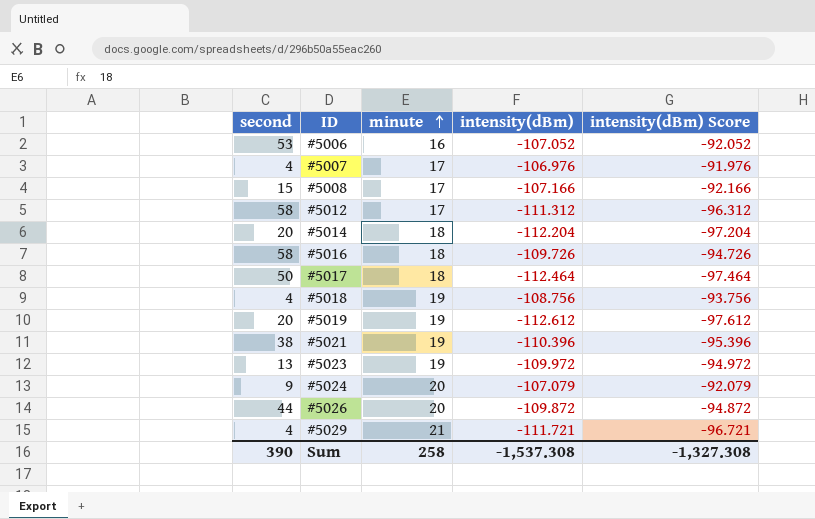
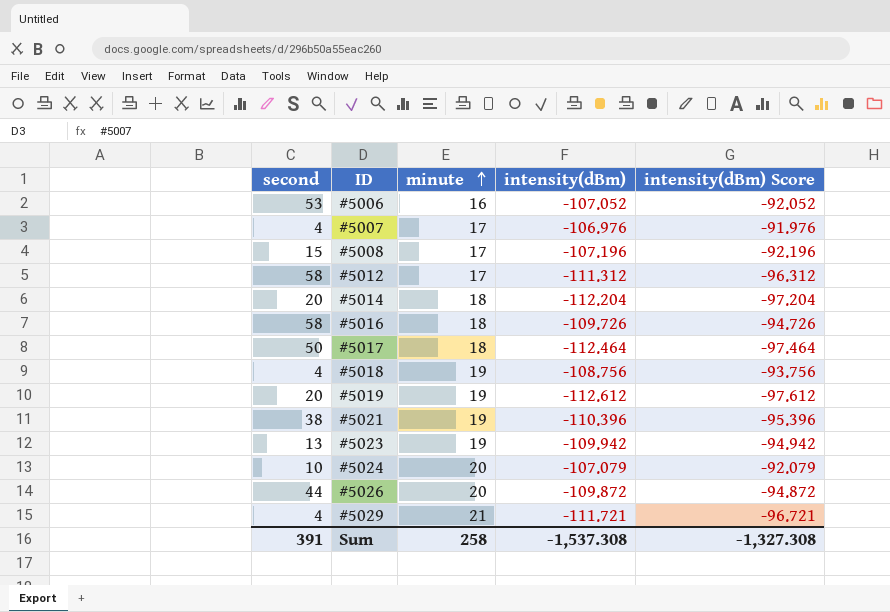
#5008 | intensity(dBm): -107.166 -> -107.196
#5008 | intensity(dBm) Score: -92.166 -> -92.196
#5023 | intensity(dBm): -109.972 -> -109.942
#5023 | intensity(dBm) Score: -94.972 -> -94.942
#5024 | second: 9 -> 10
Sum | second: 390 -> 391

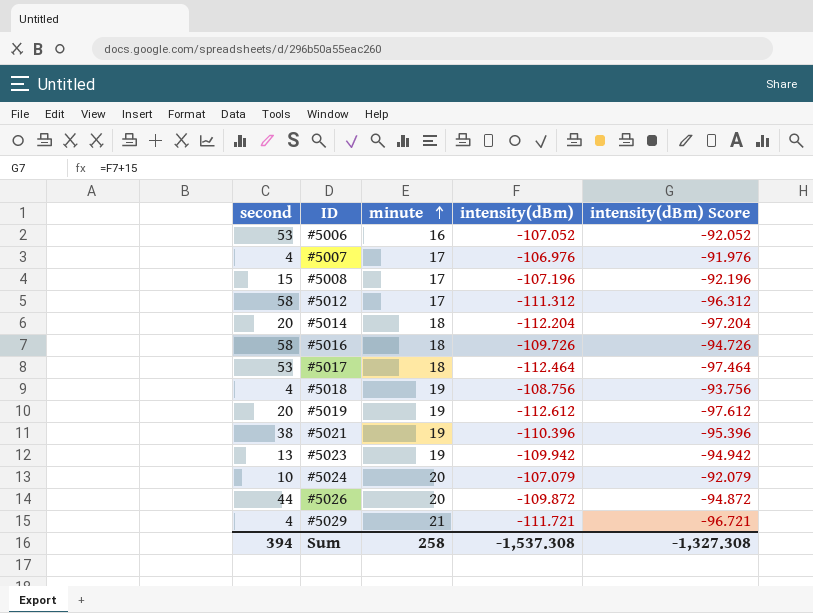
#5017 | second: 50 -> 53
Sum | second: 391 -> 394

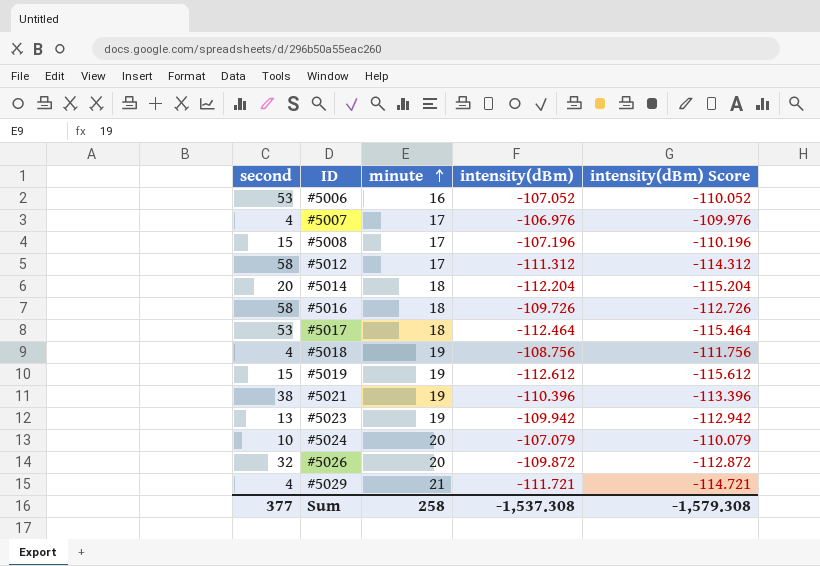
column intensity(dBm) Score | formula: [intensity(dBm)] + 15 -> [intensity(dBm)] - 3
#5019 | second: 20 -> 15
#5026 | second: 44 -> 32
Sum | second: 394 -> 377
Sum | intensity(dBm) Score: -1,327.308 -> -1,579.308

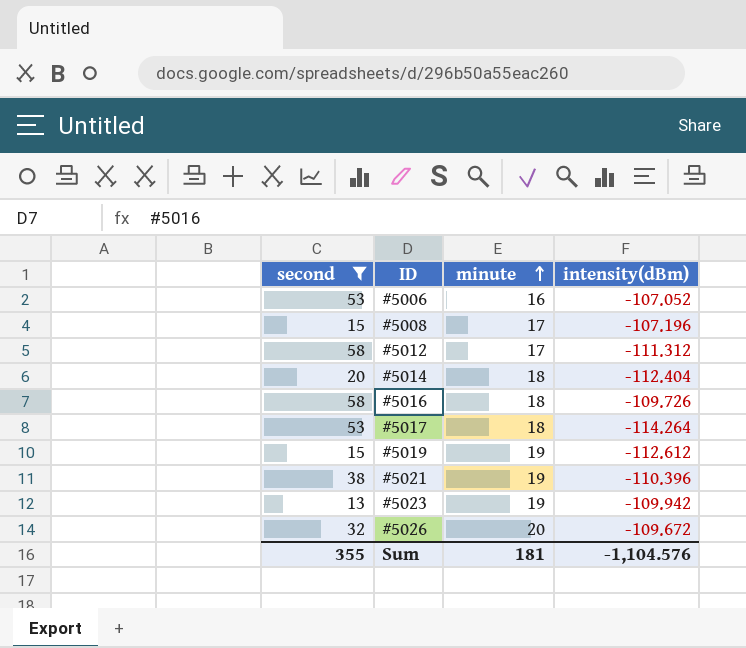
filter: none -> second >= 13
column intensity(dBm) Score | formula: [intensity(dBm)] - 3 -> none
#5014 | intensity(dBm): -112.204 -> -112.404
#5017 | intensity(dBm): -112.464 -> -114.264
#5026 | intensity(dBm): -109.872 -> -109.672
Sum | second: 377 -> 355
Sum | minute: 258 -> 181
Sum | intensity(dBm): -1,537.308 -> -1,104.576

